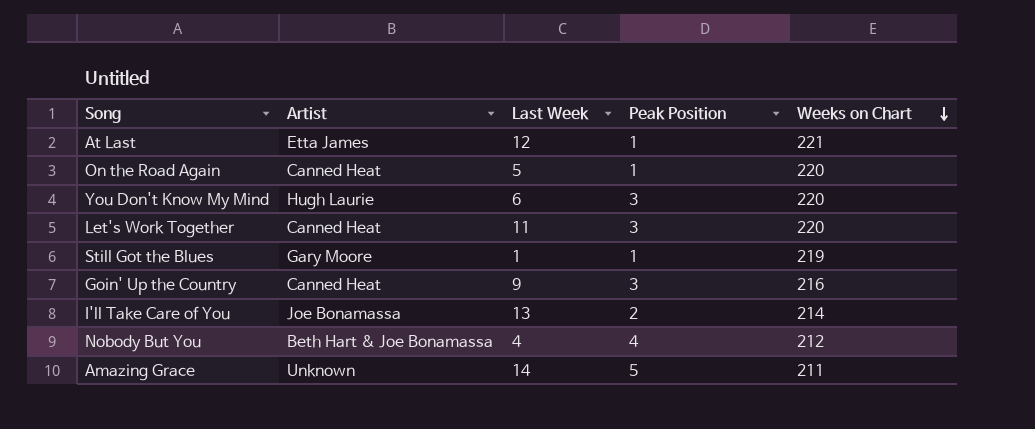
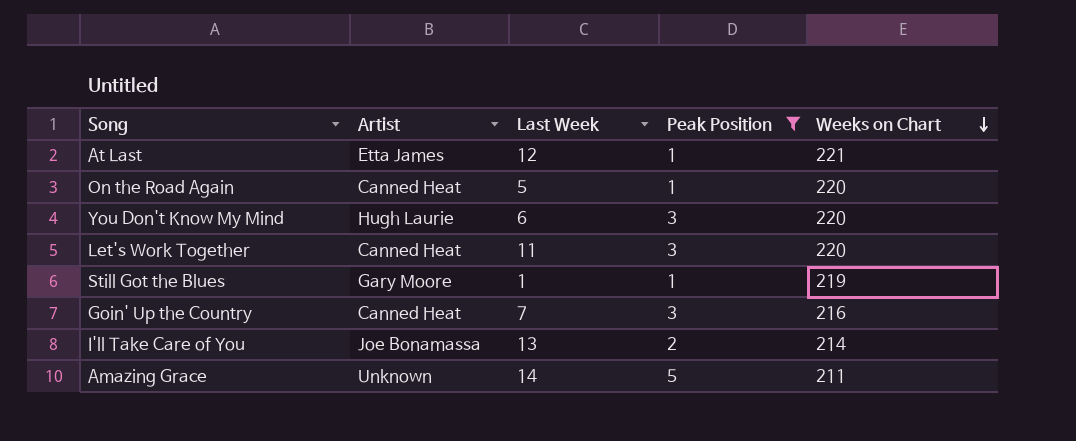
filter: none -> Peak Position != 4
Goin' Up the Country | Last Week: 9 -> 7

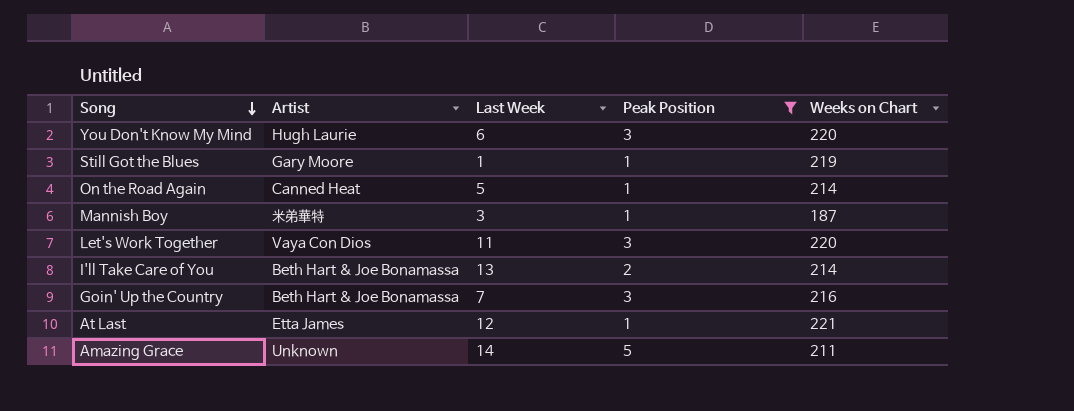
row order: Weeks on Chart descending -> Song descending
On the Road Again | Weeks on Chart: 220 -> 214
row Mannish Boy: none -> 米弟華特 | 3 | 1 | 187
Let's Work Together | Artist: Canned Heat -> Vaya Con Dios
I'll Take Care of You | Artist: Joe Bonamassa -> Beth Hart & Joe Bonamassa
Goin' Up the Country | Artist: Canned Heat -> Beth Hart & Joe Bonamassa

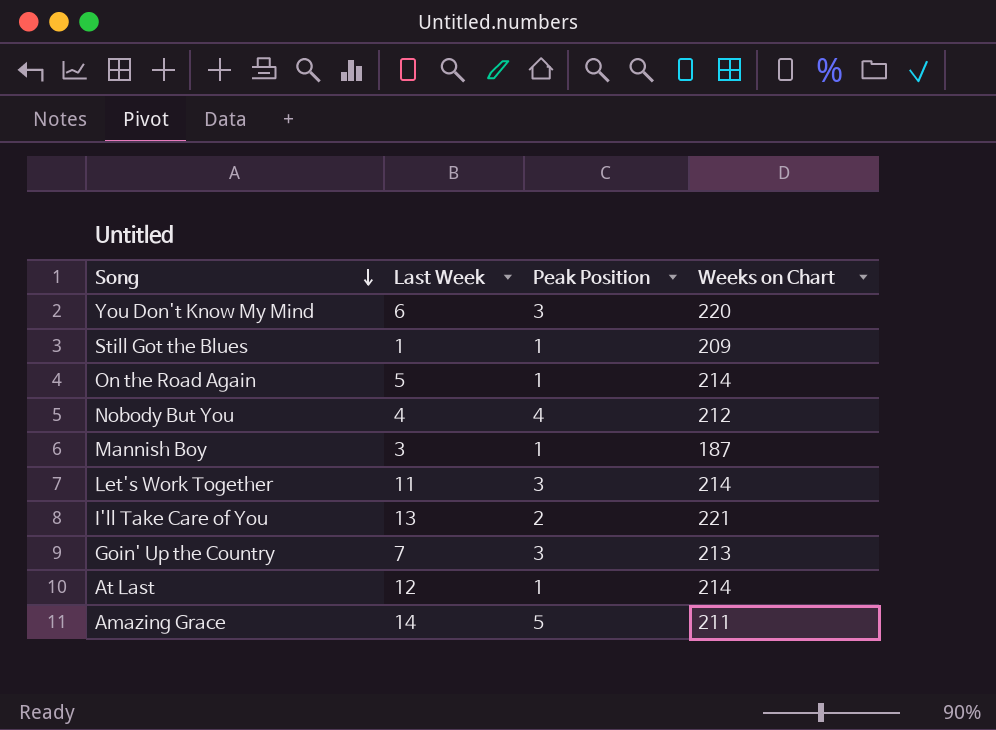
filter: Peak Position != 4 -> none
column Artist | position: 2 -> none
Still Got the Blues | Weeks on Chart: 219 -> 209
Let's Work Together | Weeks on Chart: 220 -> 214
I'll Take Care of You | Weeks on Chart: 214 -> 221
Goin' Up the Country | Weeks on Chart: 216 -> 213
At Last | Weeks on Chart: 221 -> 214

